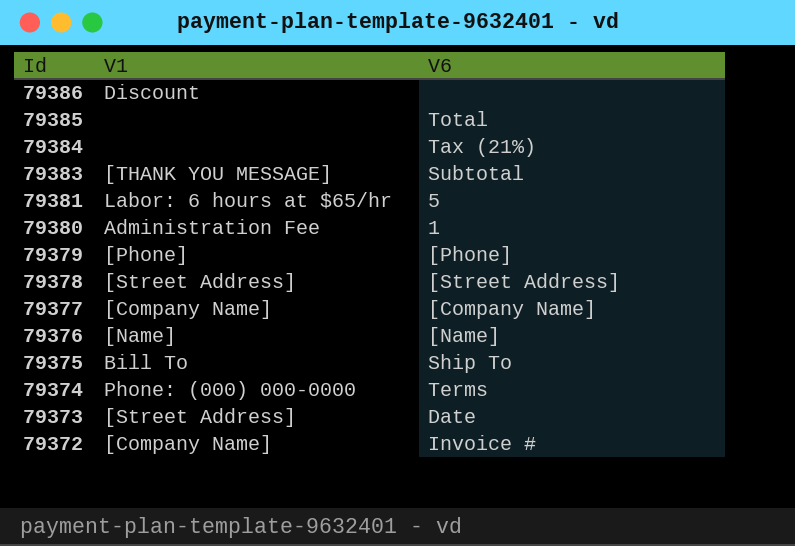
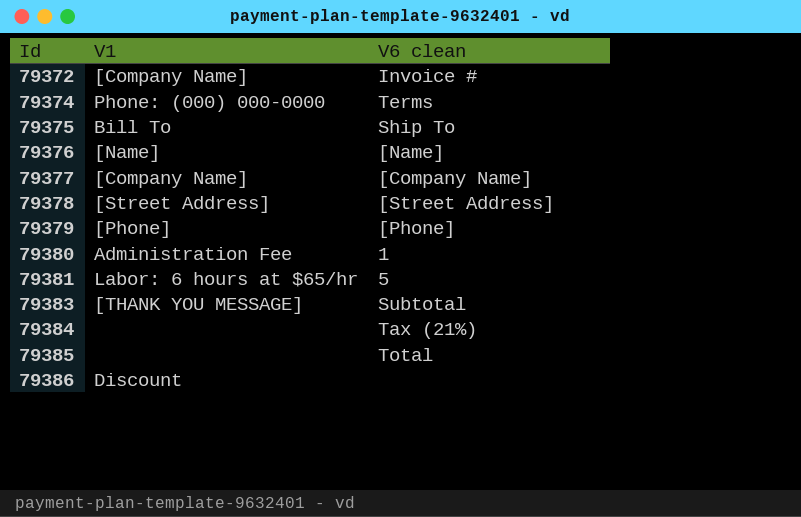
row order: Id descending -> Id ascending
column name: V6 -> V6 clean
row 79373: [Street Address] | Date -> none

